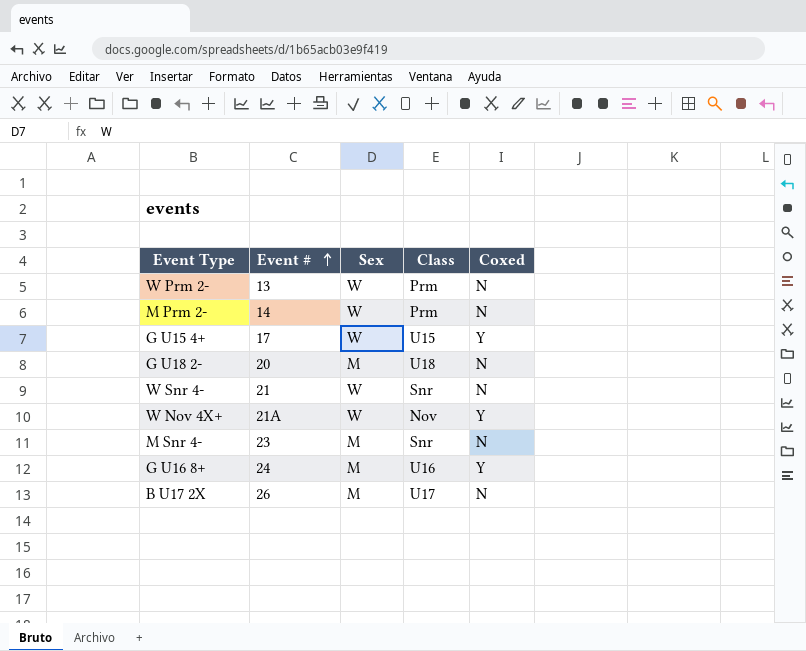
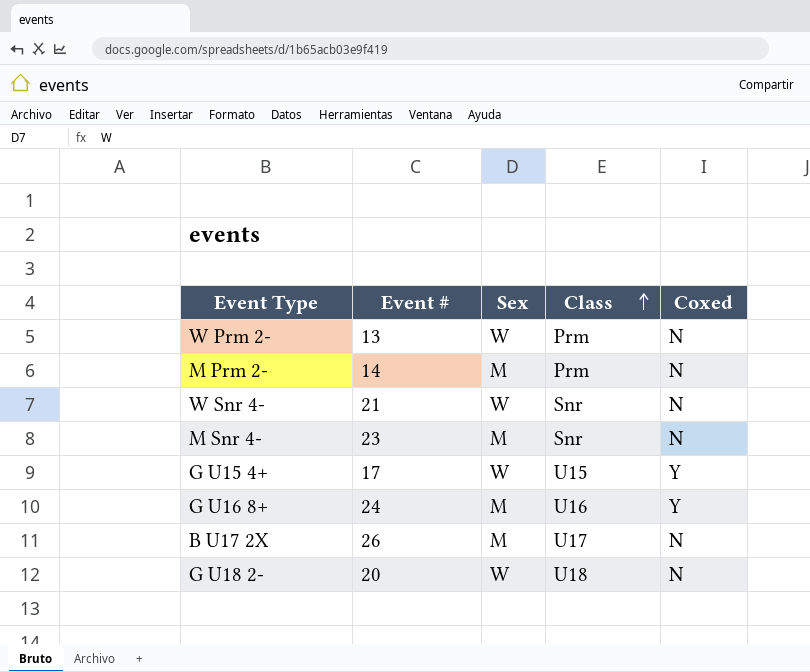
row order: Event # ascending -> Class ascending
row W Nov 4X+: 21A | W | Nov | Y -> none
M Prm 2- | Sex: W -> M
G U18 2- | Sex: M -> W

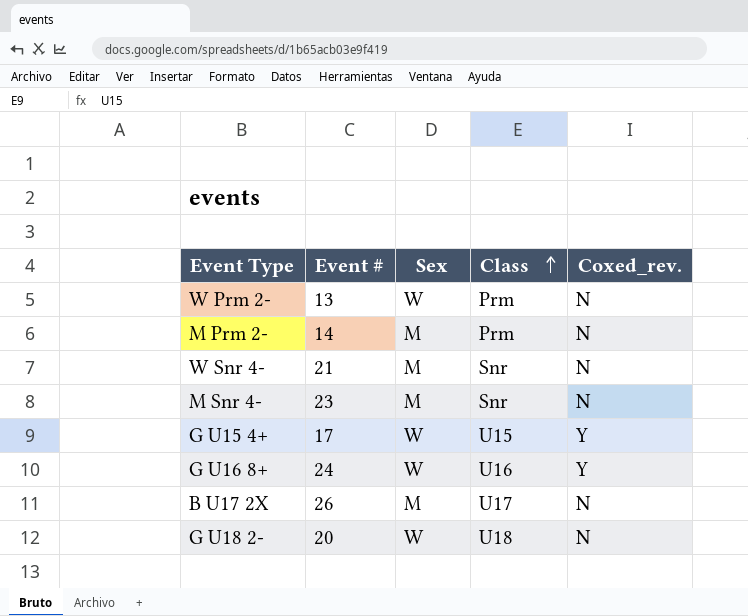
column name: Coxed -> Coxed_rev.
W Snr 4- | Sex: W -> M
G U16 8+ | Sex: M -> W

